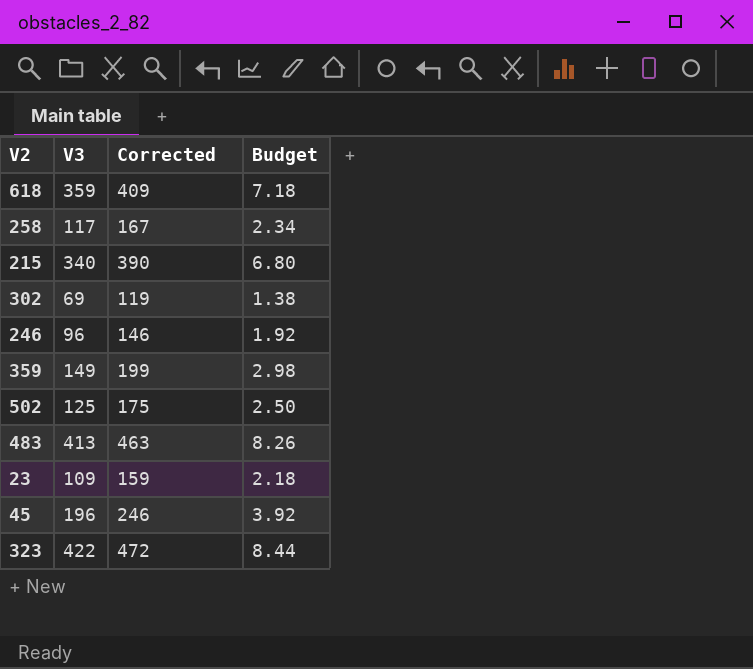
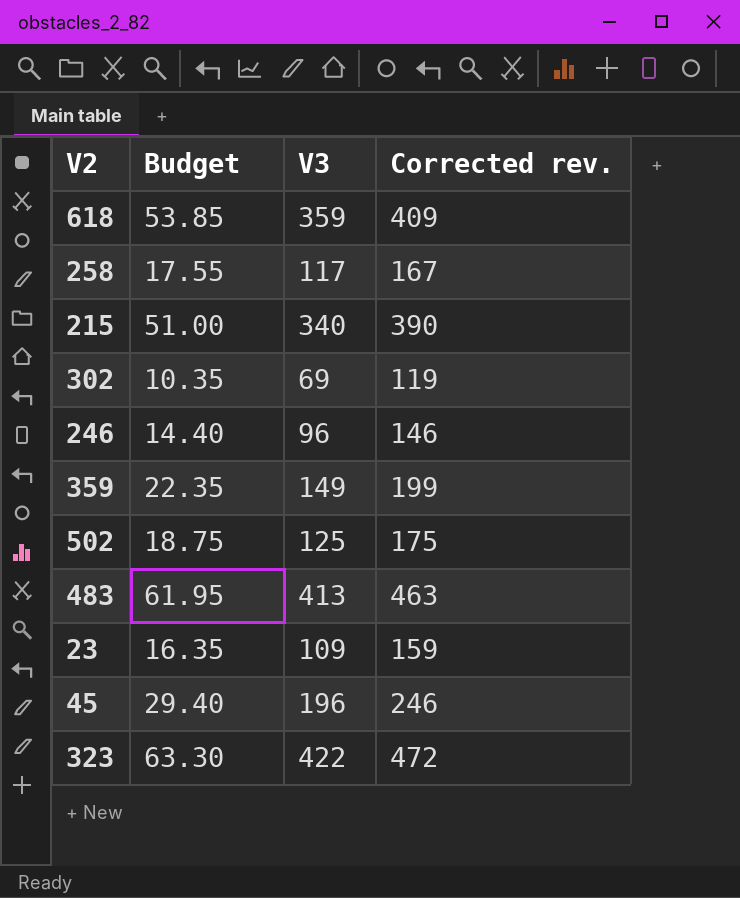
column Budget | formula: [V3] * 0.02 -> [V3] * 0.15
column Budget | position: 4 -> 2
column name: Corrected -> Corrected rev.

